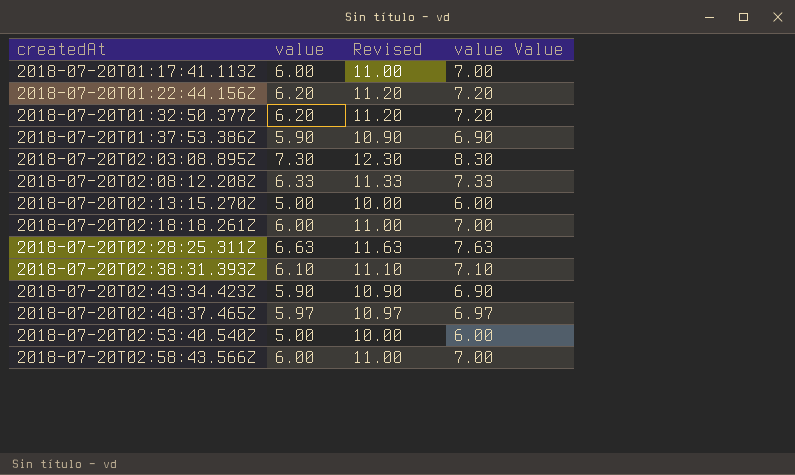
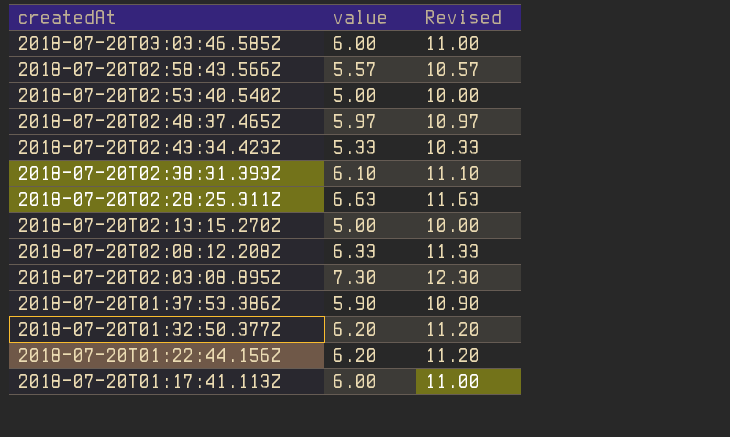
row order: createdAt ascending -> createdAt descending
column value Value | formula: [value] + 1 -> none
row 2018-07-20T02:18:18.261Z: 6.00 | 11.00 | 7.00 -> none
row 2018-07-20T03:03:46.585Z: none -> 6.00 | 11.00
2018-07-20T02:58:43.566Z | value: 6.00 -> 5.57
2018-07-20T02:58:43.566Z | Revised: 11.00 -> 10.57
2018-07-20T02:43:34.423Z | value: 5.90 -> 5.33
2018-07-20T02:43:34.423Z | Revised: 10.90 -> 10.33

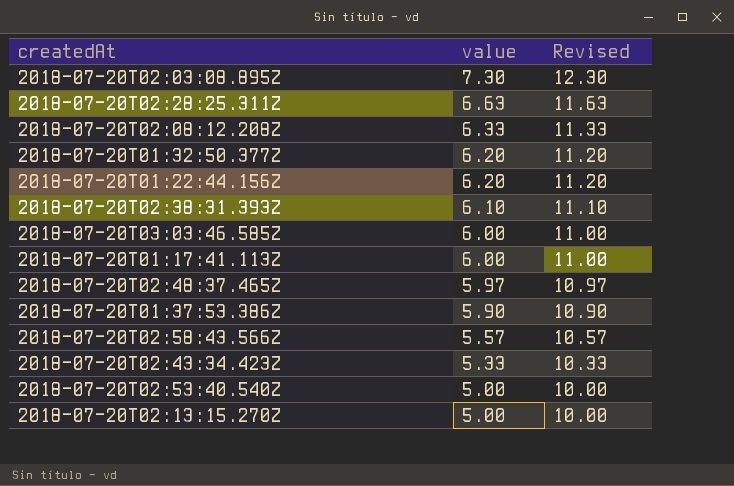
row order: createdAt descending -> value descending

